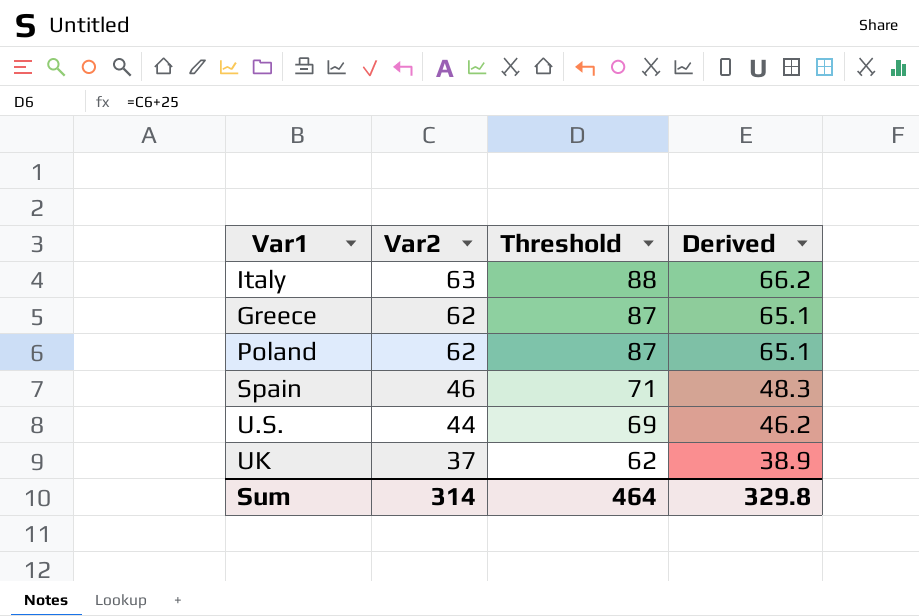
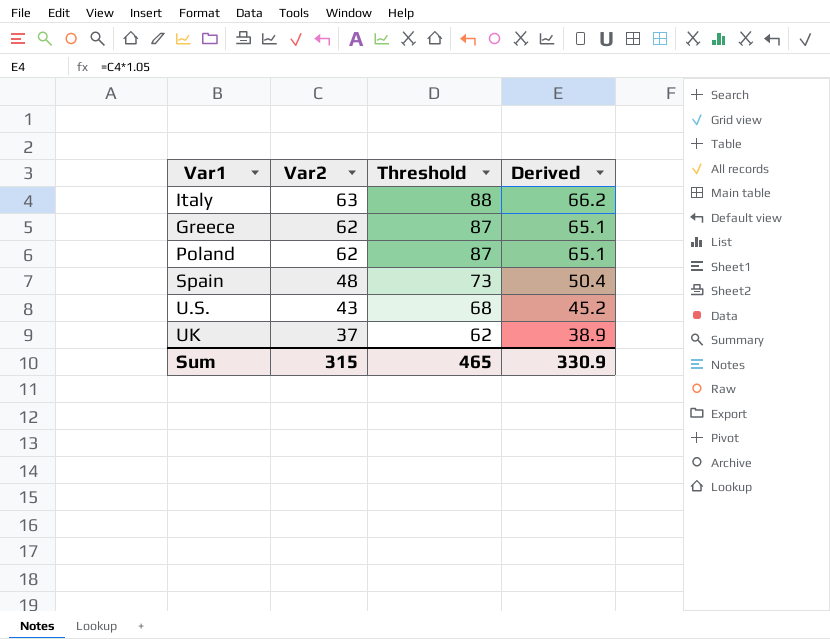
Spain | Var2: 46 -> 48
Spain | Threshold: 71 -> 73
Spain | Derived: 48.3 -> 50.4
U.S. | Var2: 44 -> 43
U.S. | Threshold: 69 -> 68
U.S. | Derived: 46.2 -> 45.2
Sum | Var2: 314 -> 315
Sum | Threshold: 464 -> 465
Sum | Derived: 329.8 -> 330.9

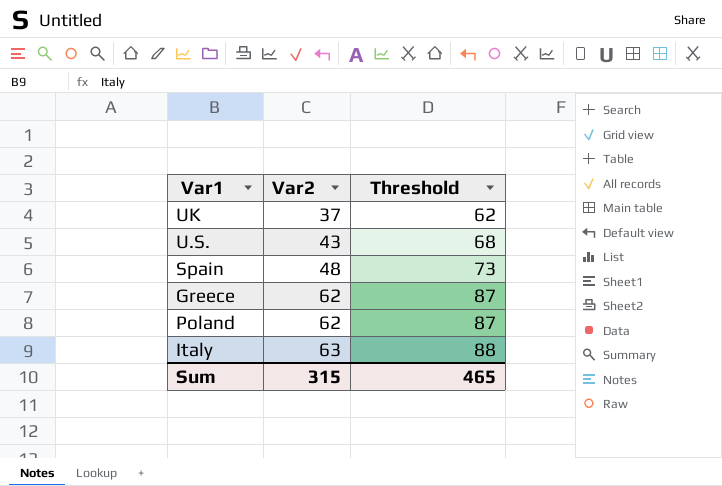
row order: Var2 descending -> Var2 ascending
column Derived | formula: [Var2] * 1.05 -> none

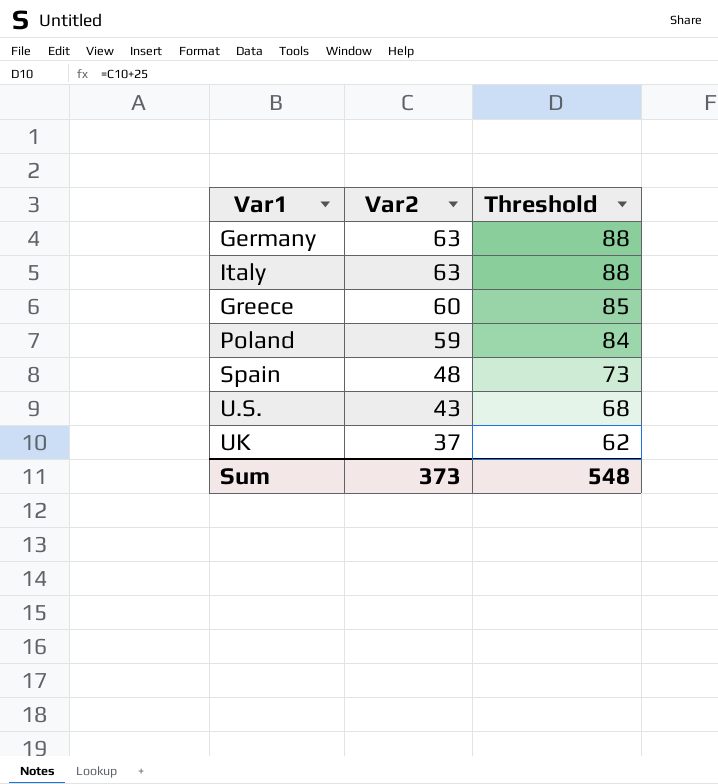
row order: Var2 ascending -> Var2 descending
row Germany: none -> 63 | 88
Greece | Var2: 62 -> 60
Greece | Threshold: 87 -> 85
Poland | Var2: 62 -> 59
Poland | Threshold: 87 -> 84
Sum | Var2: 315 -> 373
Sum | Threshold: 465 -> 548

